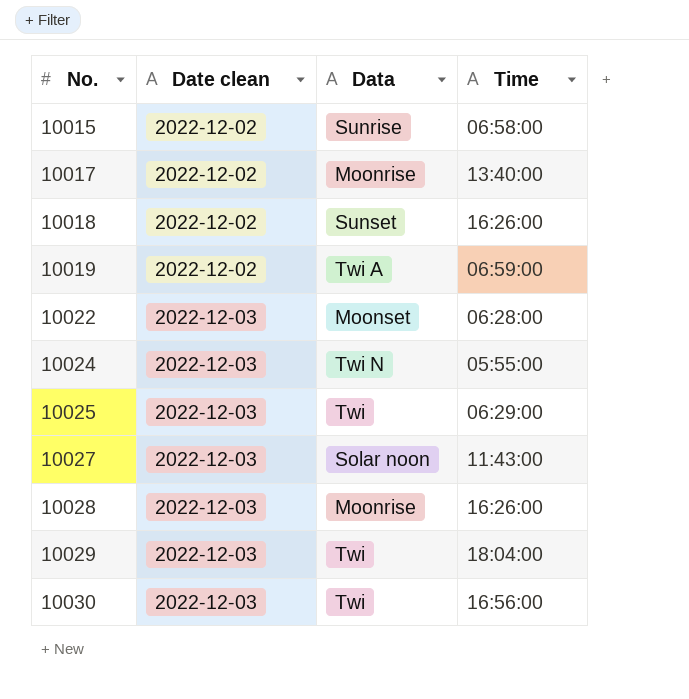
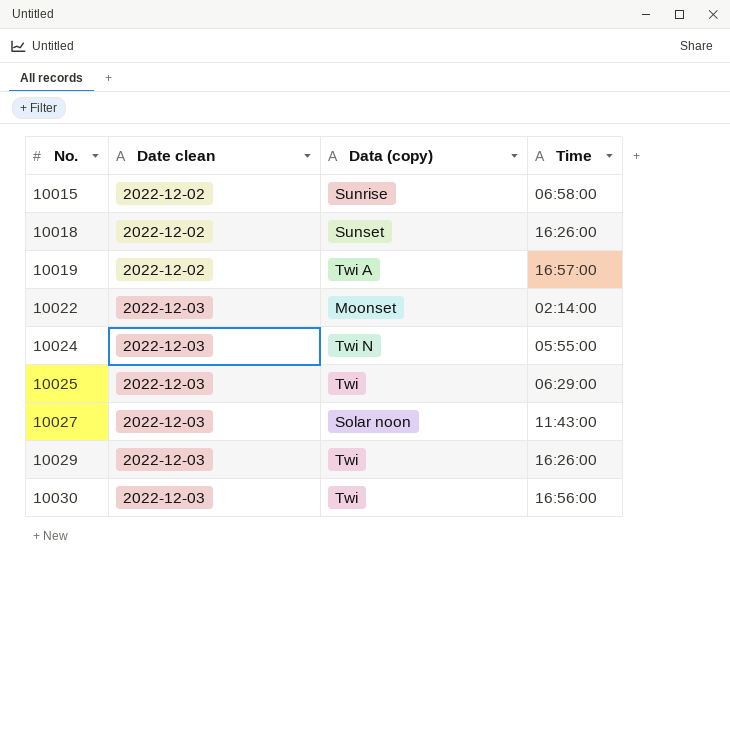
column name: Data -> Data (copy)
row 10017: 2022-12-02 | Moonrise | 13:40:00 -> none
row 10028: 2022-12-03 | Moonrise | 16:26:00 -> none
10019 | Time: 06:59:00 -> 16:57:00
10022 | Time: 06:28:00 -> 02:14:00
10029 | Time: 18:04:00 -> 16:26:00

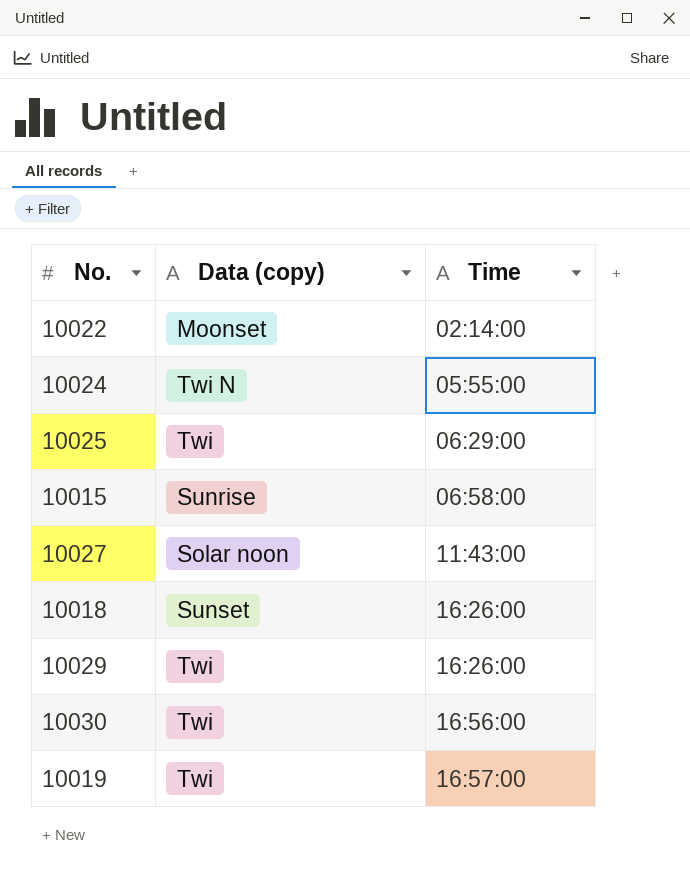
row order: No. ascending -> Time ascending
column Date clean | position: 2 -> none
10019 | Data (copy): Twi A -> Twi

